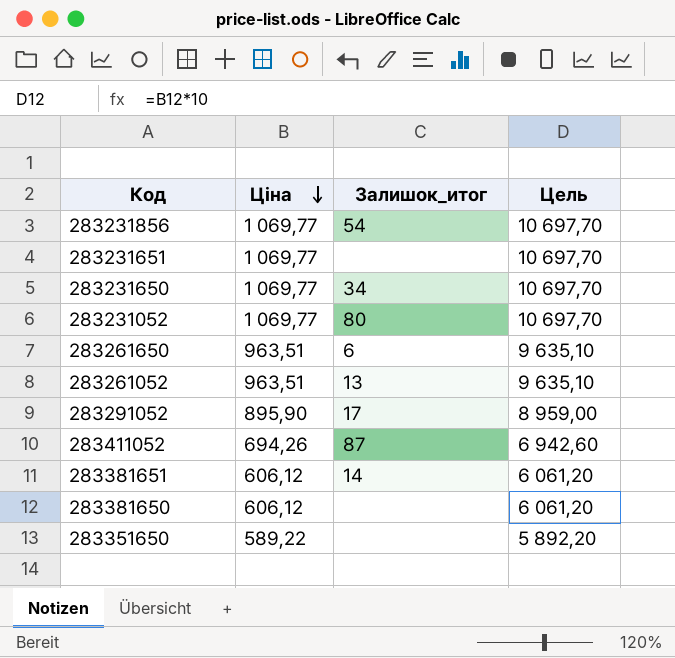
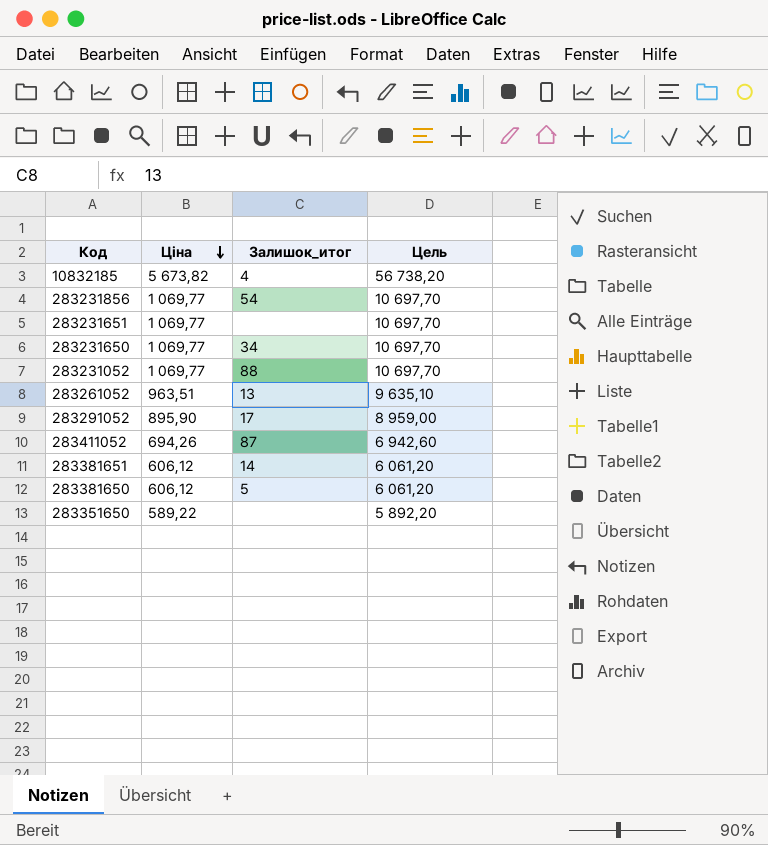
row 283261650: 963,51 | 6 | 9 635,10 -> none
row 10832185: none -> 5 673,82 | 4 | 56 738,20
283231052 | Залишок_итог: 80 -> 88
283381650 | Залишок_итог: none -> 5

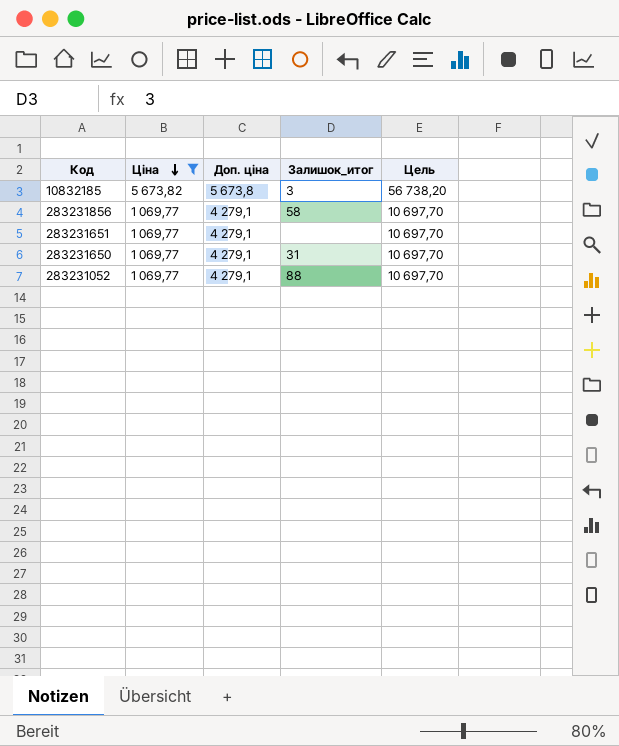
filter: none -> Ціна >= 1 069,77
column Доп. ціна | position: none -> 3
10832185 | Залишок_итог: 4 -> 3
283231856 | Залишок_итог: 54 -> 58
283231650 | Залишок_итог: 34 -> 31

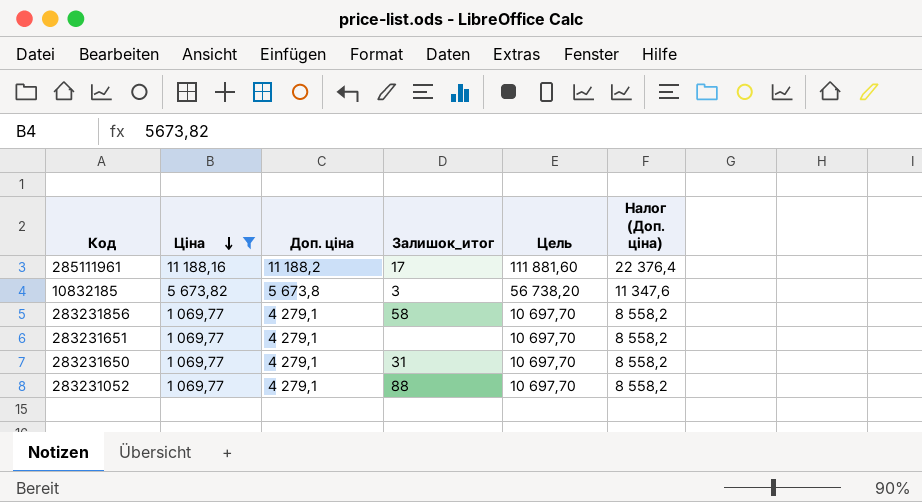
column Налог (Доп. ціна) | formula: none -> [Доп. ціна] * 2
row 285111961: none -> 11 188,16 | 11 188,2 | 17 | 111 881,60 | 22 376,4

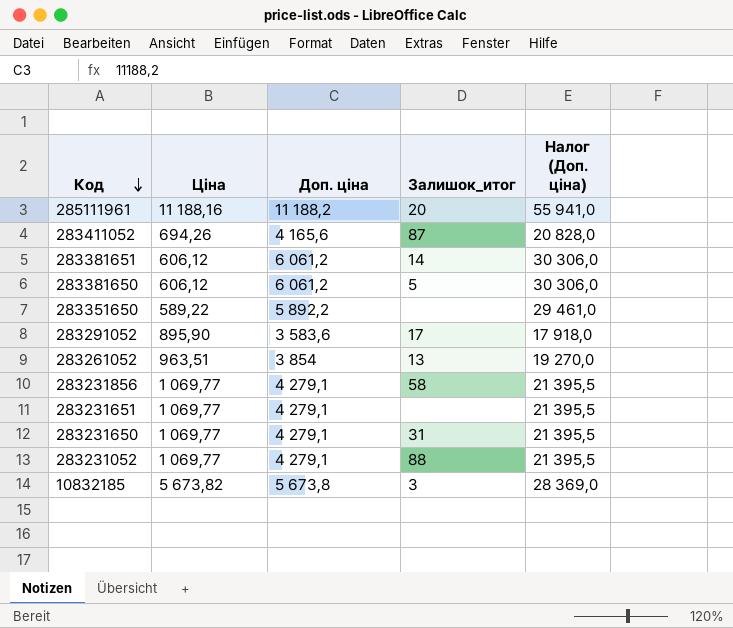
filter: Ціна >= 1 069,77 -> none
row order: Ціна descending -> Код descending
column Цель | formula: [Ціна] * 10 -> none
column Налог (Доп. ціна) | formula: [Доп. ціна] * 2 -> [Доп. ціна] * 5
285111961 | Залишок_итог: 17 -> 20

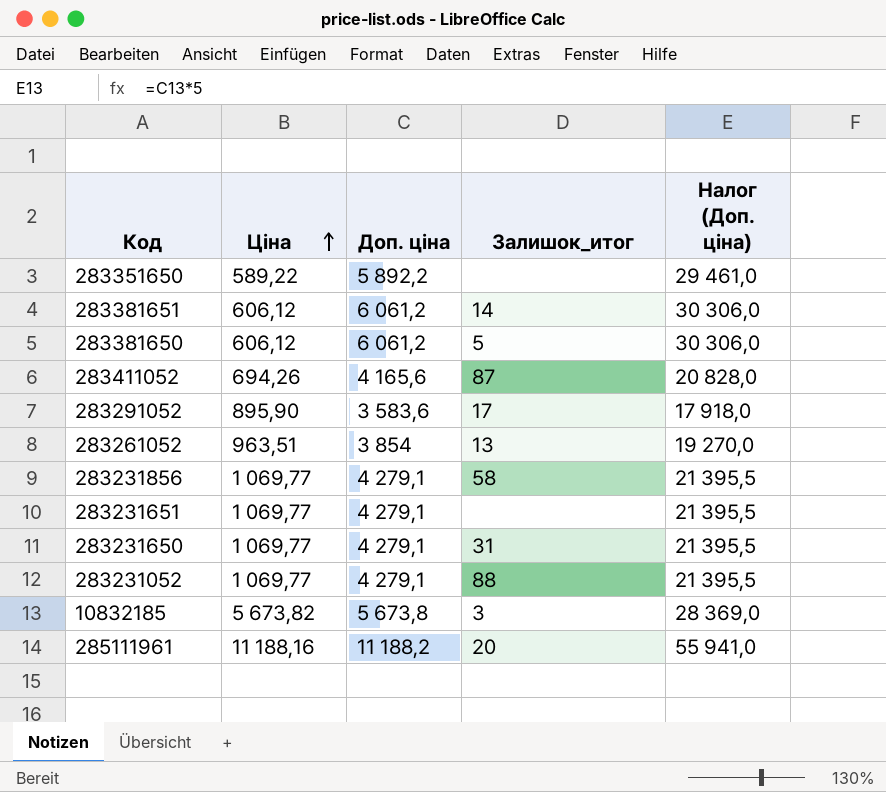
row order: Код descending -> Ціна ascending

